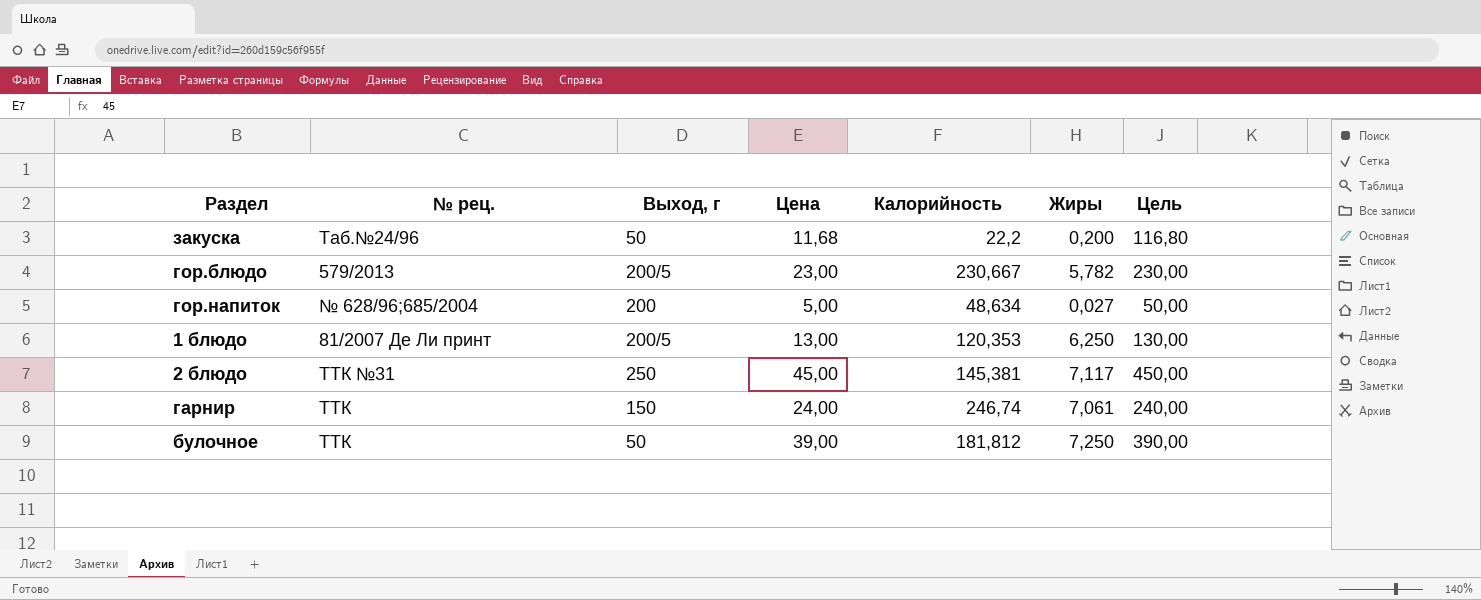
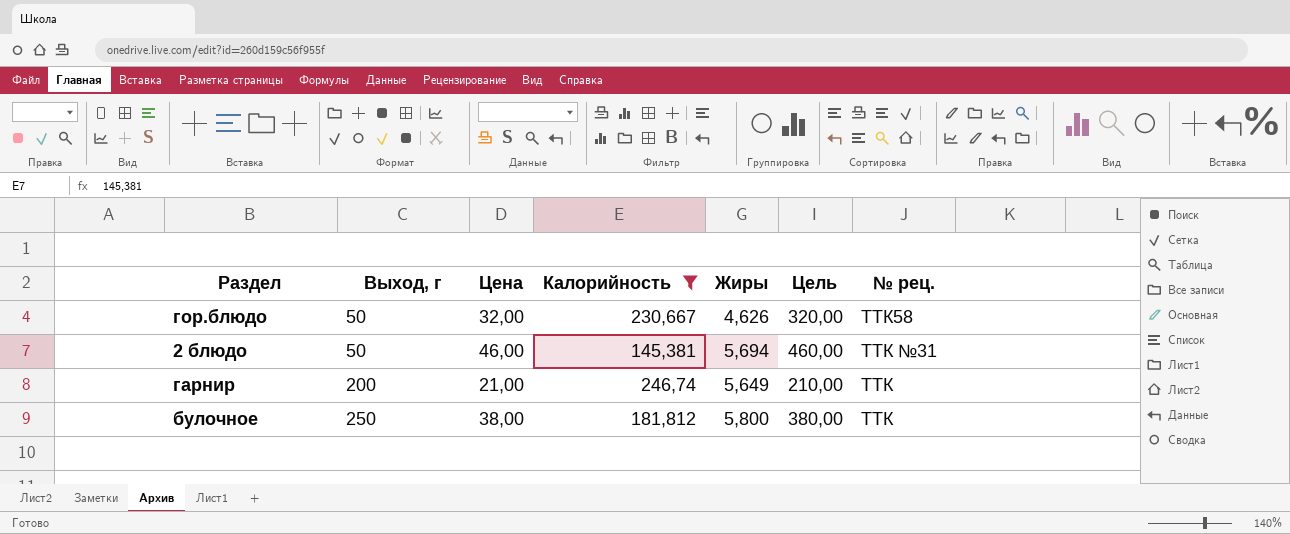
filter: none -> Калорийность >= 145,381
column № рец. | position: 2 -> 7
гор.блюдо | Выход, г: 200/5 -> 50
гор.блюдо | Цена: 23,00 -> 32,00
гор.блюдо | Жиры: 5,782 -> 4,626
гор.блюдо | Цель: 230,00 -> 320,00
гор.блюдо | № рец.: 579/2013 -> ТТК58
2 блюдо | Выход, г: 250 -> 50
2 блюдо | Цена: 45,00 -> 46,00
2 блюдо | Жиры: 7,117 -> 5,694
2 блюдо | Цель: 450,00 -> 460,00
гарнир | Выход, г: 150 -> 200
гарнир | Цена: 24,00 -> 21,00
гарнир | Жиры: 7,061 -> 5,649
гарнир | Цель: 240,00 -> 210,00
булочное | Выход, г: 50 -> 250
булочное | Цена: 39,00 -> 38,00
булочное | Жиры: 7,250 -> 5,800
булочное | Цель: 390,00 -> 380,00

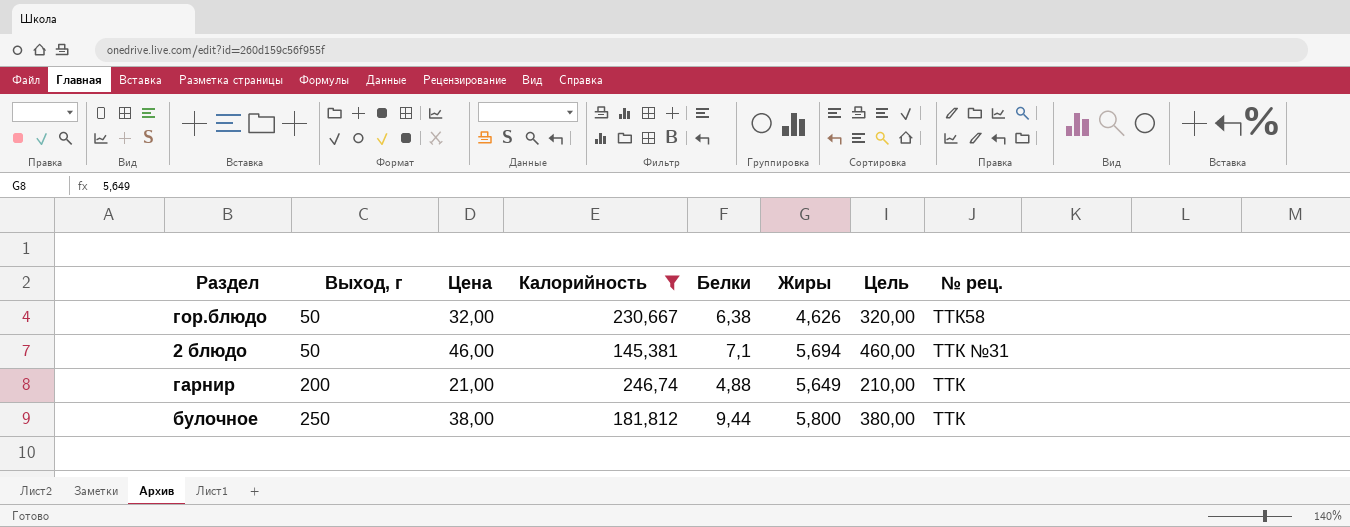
column Белки | position: none -> 5

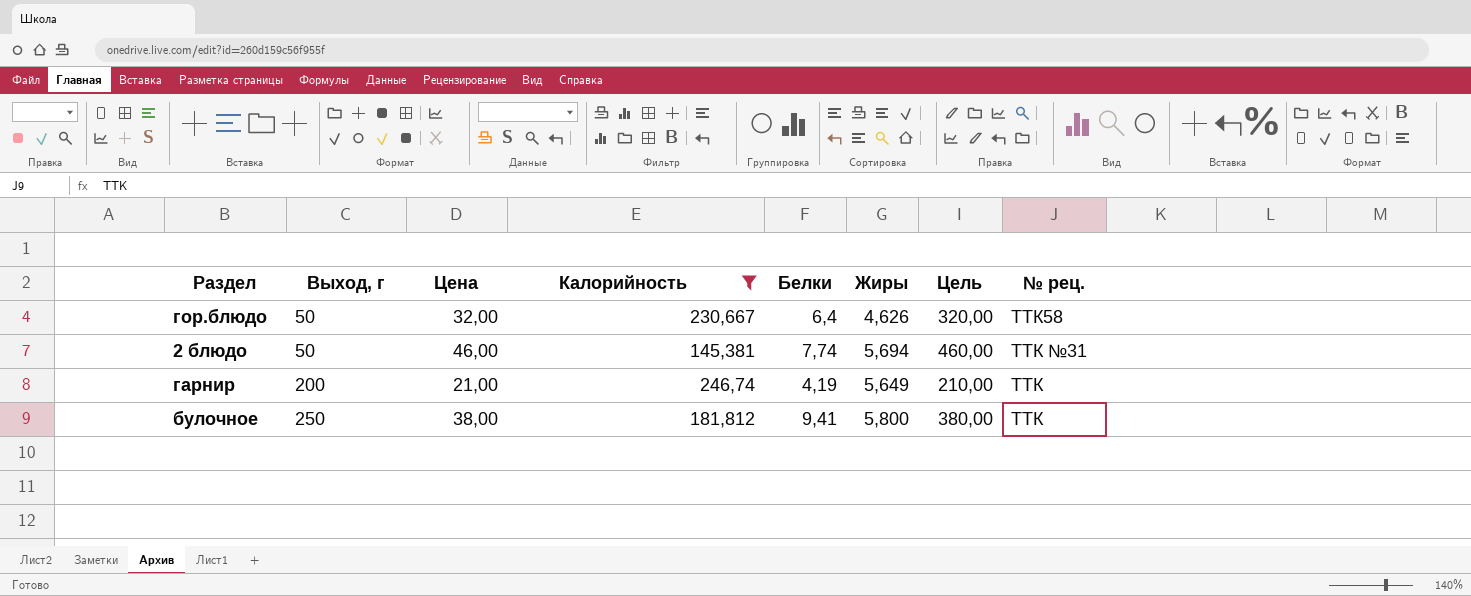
гор.блюдо | Белки: 6,38 -> 6,4
2 блюдо | Белки: 7,1 -> 7,74
гарнир | Белки: 4,88 -> 4,19
булочное | Белки: 9,44 -> 9,41

